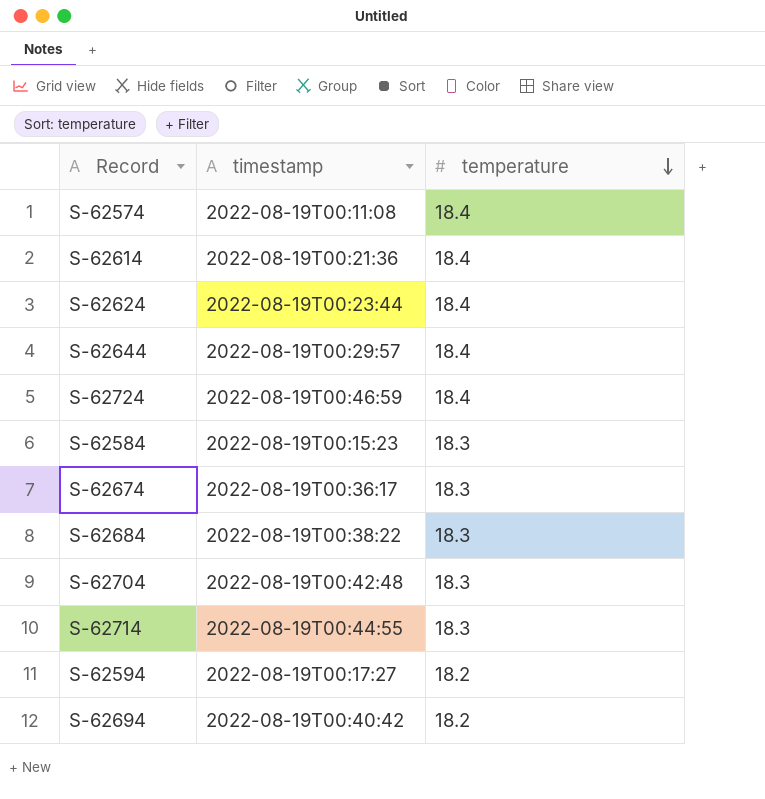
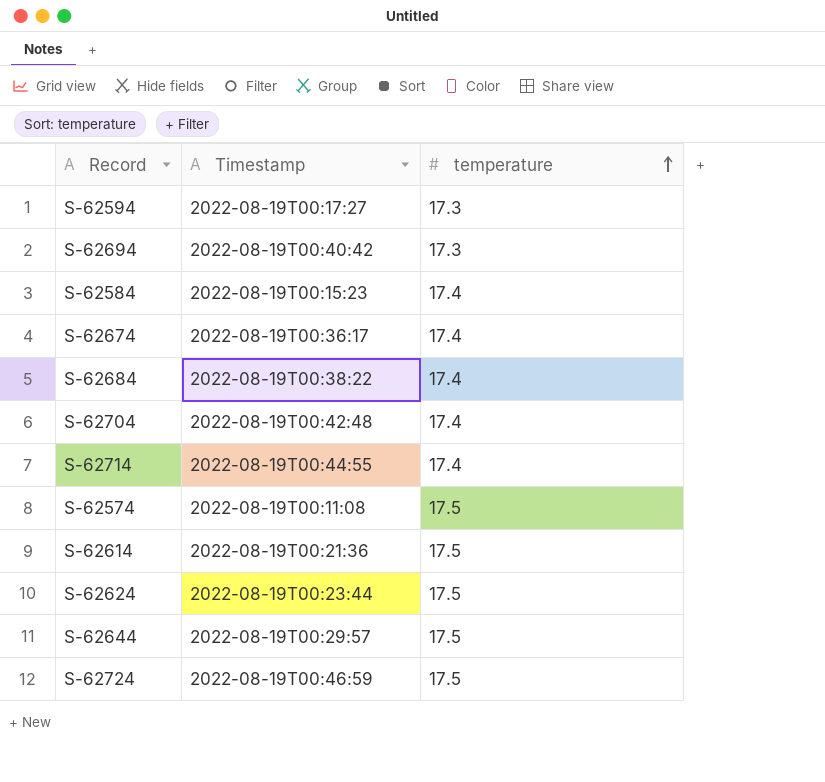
row order: temperature descending -> temperature ascending
column name: timestamp -> Timestamp
S-62594 | temperature: 18.2 -> 17.3
S-62694 | temperature: 18.2 -> 17.3
S-62584 | temperature: 18.3 -> 17.4
S-62674 | temperature: 18.3 -> 17.4
S-62684 | temperature: 18.3 -> 17.4
S-62704 | temperature: 18.3 -> 17.4
S-62714 | temperature: 18.3 -> 17.4
S-62574 | temperature: 18.4 -> 17.5
S-62614 | temperature: 18.4 -> 17.5
S-62624 | temperature: 18.4 -> 17.5
S-62644 | temperature: 18.4 -> 17.5
S-62724 | temperature: 18.4 -> 17.5

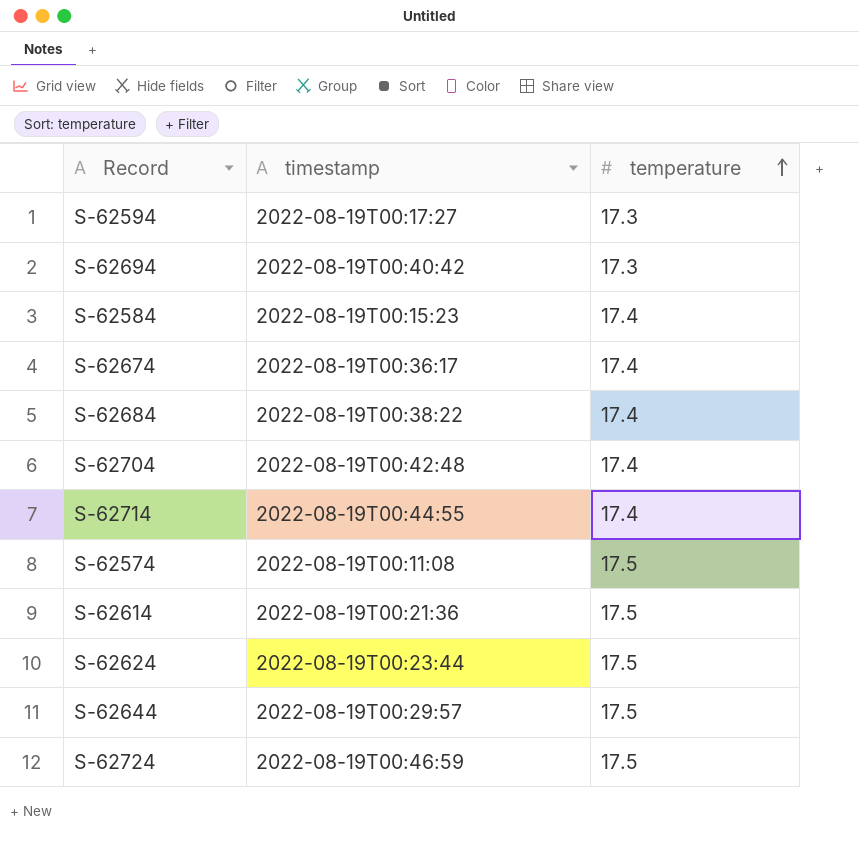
column name: Timestamp -> timestamp

